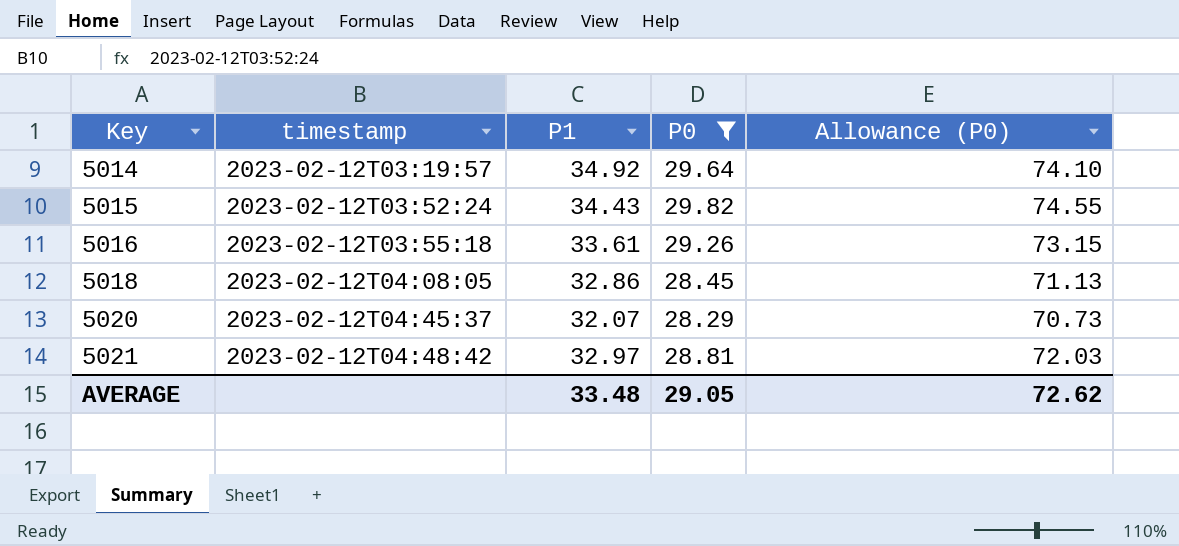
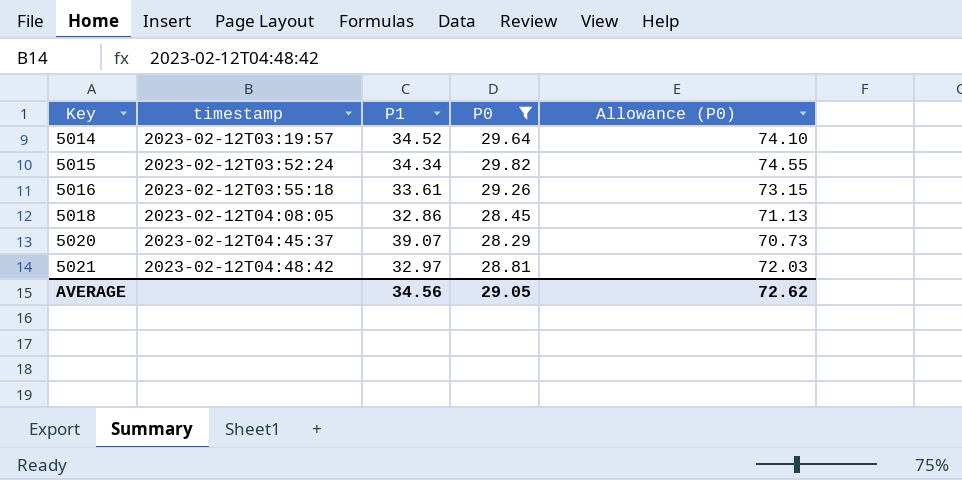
5014 | P1: 34.92 -> 34.52
5015 | P1: 34.43 -> 34.34
5020 | P1: 32.07 -> 39.07
AVERAGE | P1: 33.48 -> 34.56

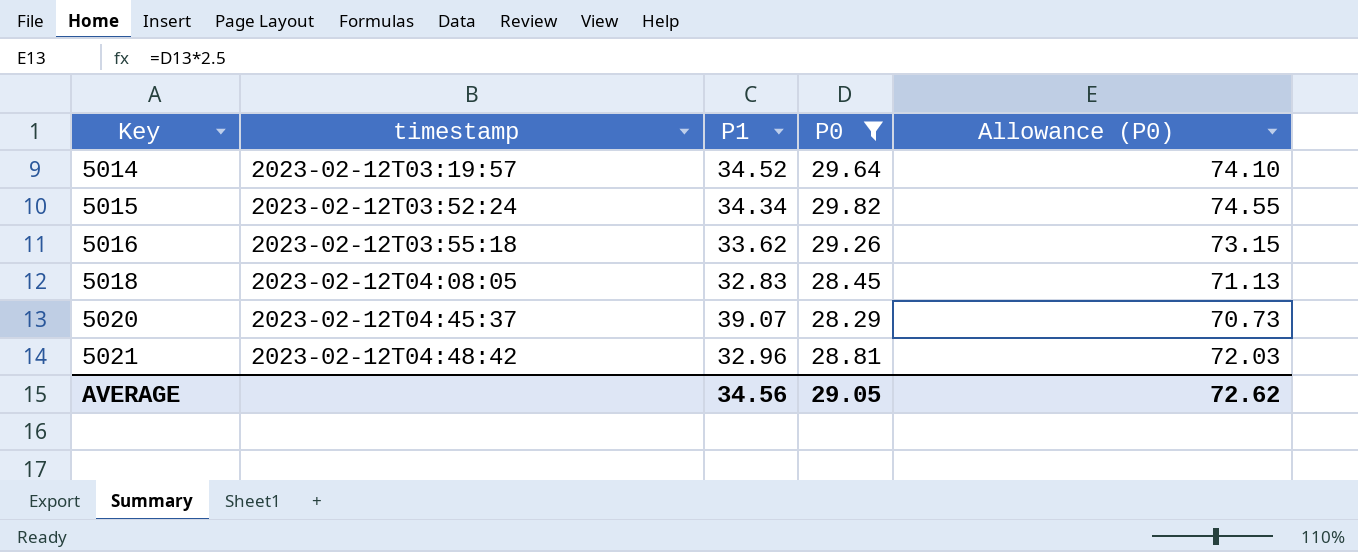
5016 | P1: 33.61 -> 33.62
5018 | P1: 32.86 -> 32.83
5021 | P1: 32.97 -> 32.96

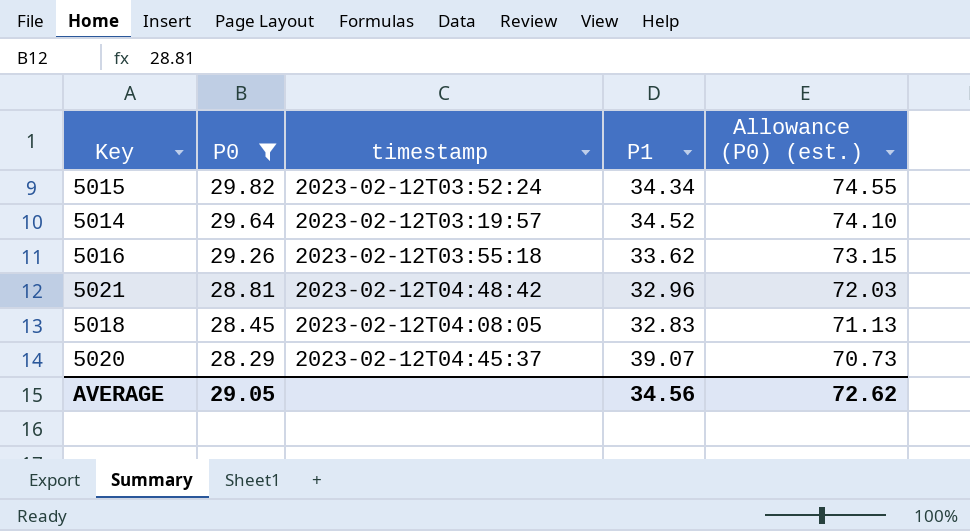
row order: Key ascending -> P0 descending
column P0 | position: 4 -> 2
column name: Allowance (P0) -> Allowance (P0) (est.)

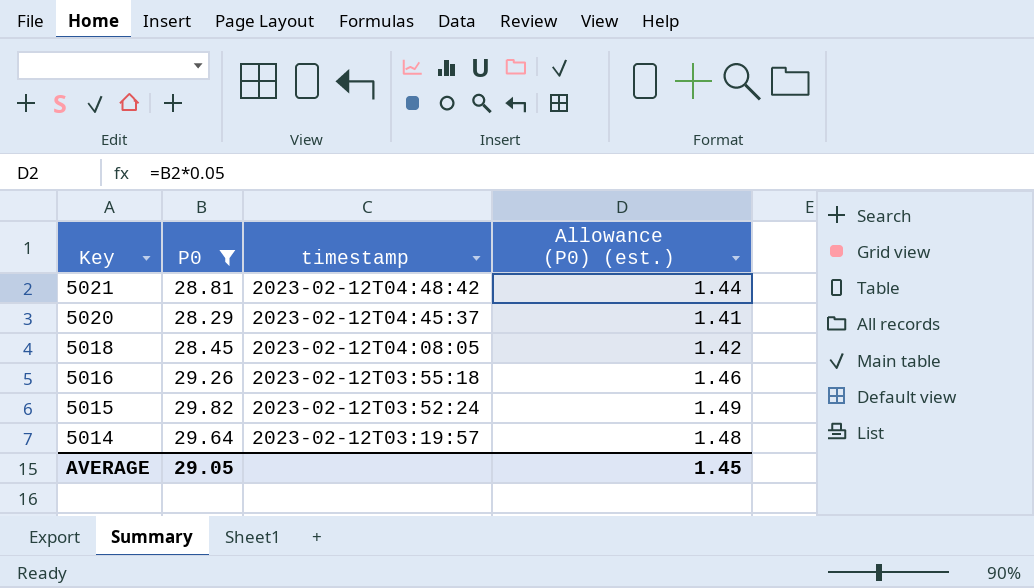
row order: P0 descending -> Key descending
column P1 | position: 4 -> none
column Allowance (P0) (est.) | formula: [P0] * 2.5 -> [P0] * 0.05
AVERAGE | Allowance (P0) (est.): 72.62 -> 1.45

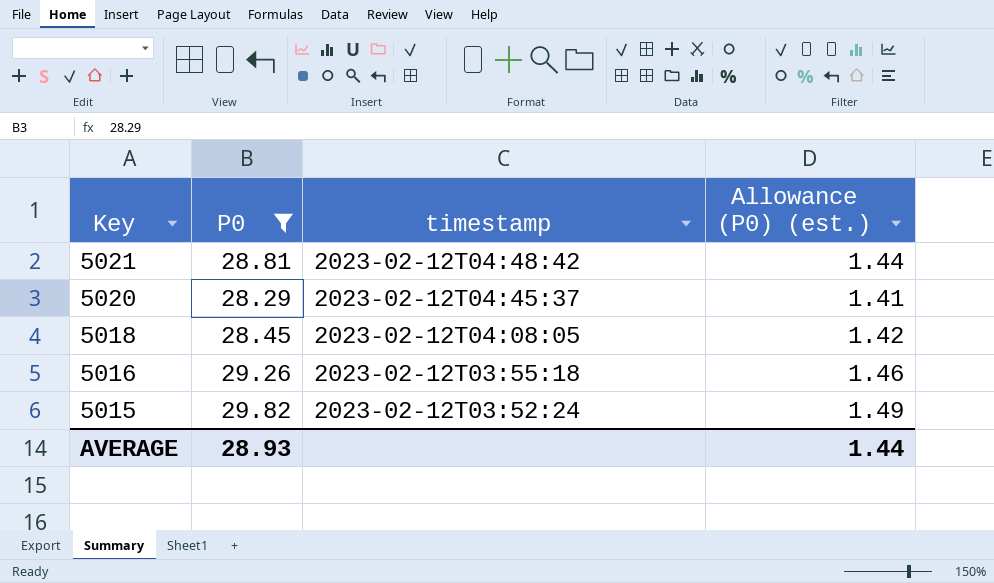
row 5014: 29.64 | 2023-02-12T03:19:57 | 1.48 -> none
AVERAGE | P0: 29.05 -> 28.93
AVERAGE | Allowance (P0) (est.): 1.45 -> 1.44

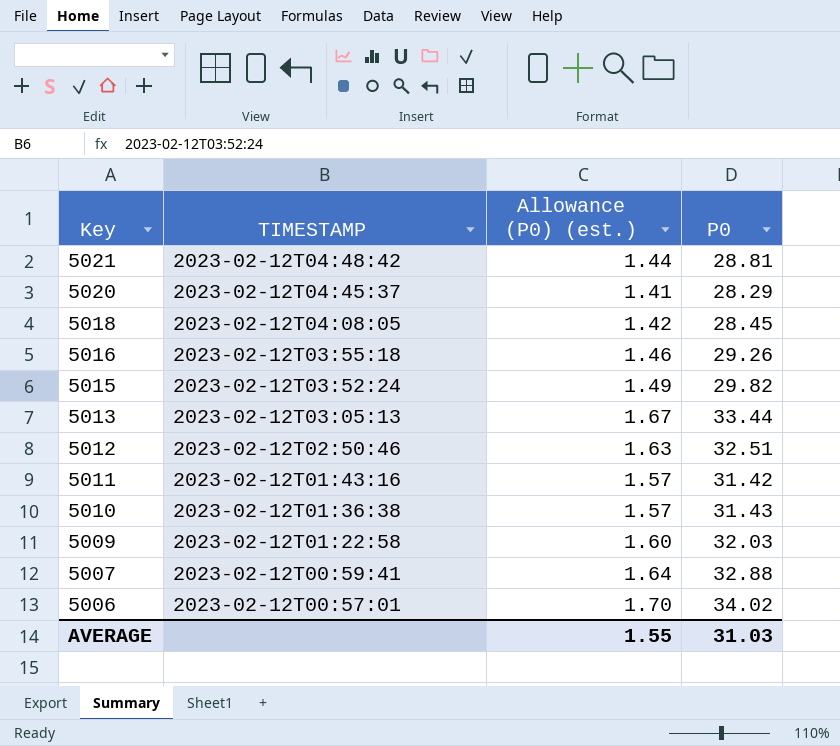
filter: P0 <= 29.82 -> none
column name: timestamp -> TIMESTAMP
column P0 | position: 2 -> 4
AVERAGE | Allowance (P0) (est.): 1.44 -> 1.55
AVERAGE | P0: 28.93 -> 31.03

